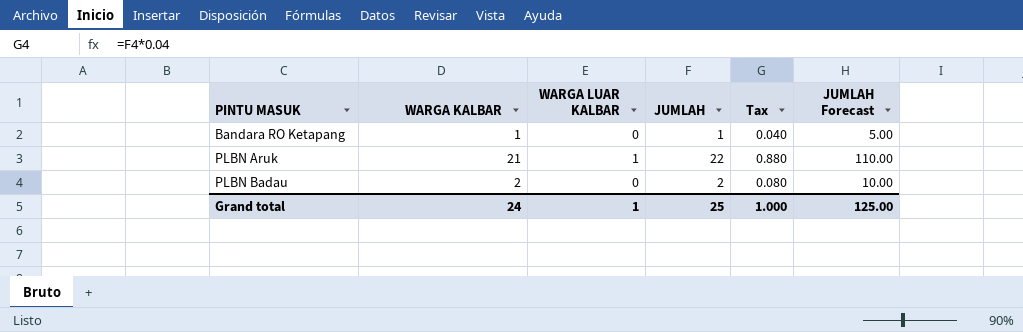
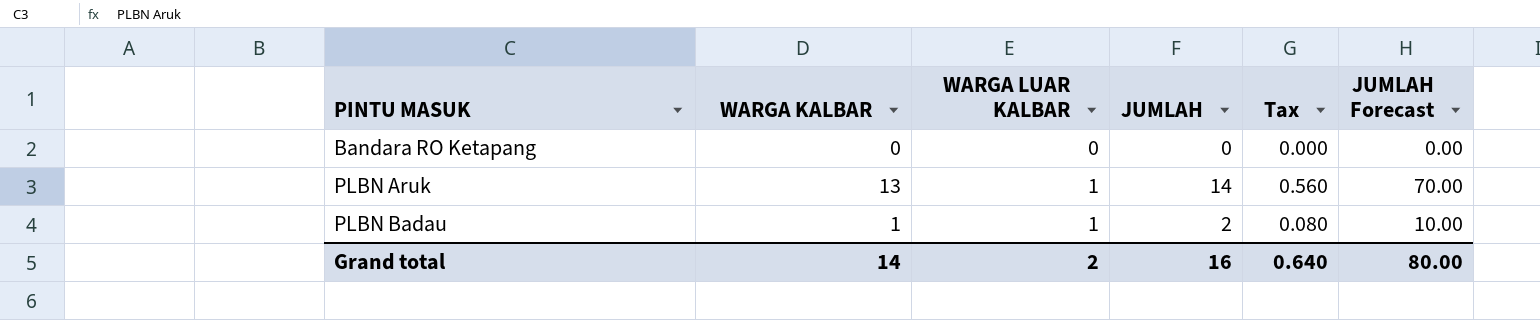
Bandara RO Ketapang | WARGA KALBAR: 1 -> 0
Bandara RO Ketapang | JUMLAH: 1 -> 0
Bandara RO Ketapang | Tax: 0.040 -> 0.000
Bandara RO Ketapang | JUMLAH Forecast: 5.00 -> 0.00
PLBN Aruk | WARGA KALBAR: 21 -> 13
PLBN Aruk | JUMLAH: 22 -> 14
PLBN Aruk | Tax: 0.880 -> 0.560
PLBN Aruk | JUMLAH Forecast: 110.00 -> 70.00
PLBN Badau | WARGA KALBAR: 2 -> 1
PLBN Badau | WARGA LUAR KALBAR: 0 -> 1
Grand total | WARGA KALBAR: 24 -> 14
Grand total | WARGA LUAR KALBAR: 1 -> 2
Grand total | JUMLAH: 25 -> 16
Grand total | Tax: 1.000 -> 0.640
Grand total | JUMLAH Forecast: 125.00 -> 80.00

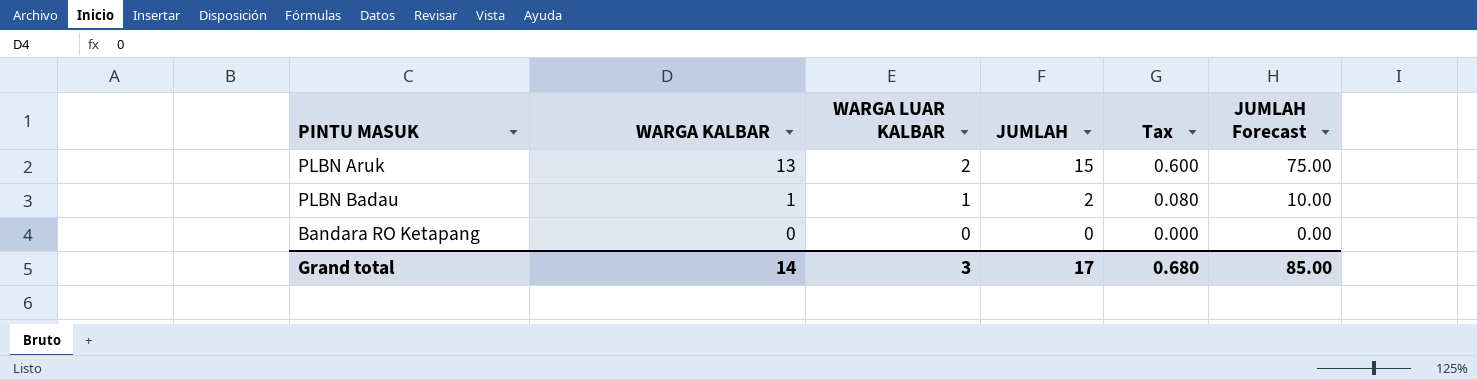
row order: PINTU MASUK ascending -> WARGA KALBAR descending
PLBN Aruk | WARGA LUAR KALBAR: 1 -> 2
PLBN Aruk | JUMLAH: 14 -> 15
PLBN Aruk | Tax: 0.560 -> 0.600
PLBN Aruk | JUMLAH Forecast: 70.00 -> 75.00
Grand total | WARGA LUAR KALBAR: 2 -> 3
Grand total | JUMLAH: 16 -> 17
Grand total | Tax: 0.640 -> 0.680
Grand total | JUMLAH Forecast: 80.00 -> 85.00

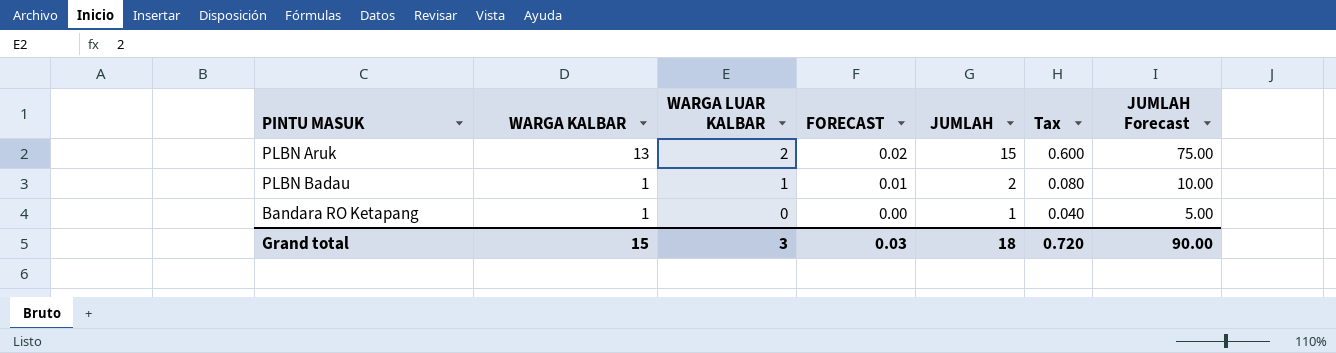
column FORECAST | formula: none -> [WARGA LUAR KALBAR] * 0.01
Bandara RO Ketapang | WARGA KALBAR: 0 -> 1
Bandara RO Ketapang | JUMLAH: 0 -> 1
Bandara RO Ketapang | Tax: 0.000 -> 0.040
Bandara RO Ketapang | JUMLAH Forecast: 0.00 -> 5.00
Grand total | WARGA KALBAR: 14 -> 15
Grand total | JUMLAH: 17 -> 18
Grand total | Tax: 0.680 -> 0.720
Grand total | JUMLAH Forecast: 85.00 -> 90.00

